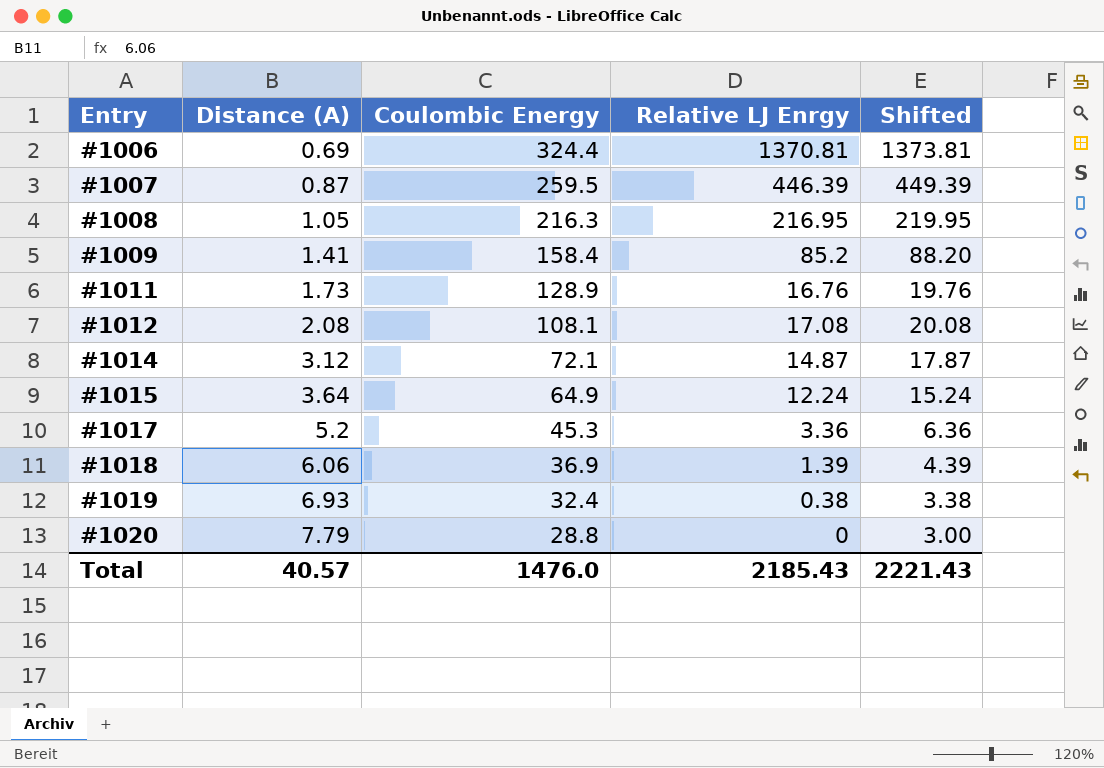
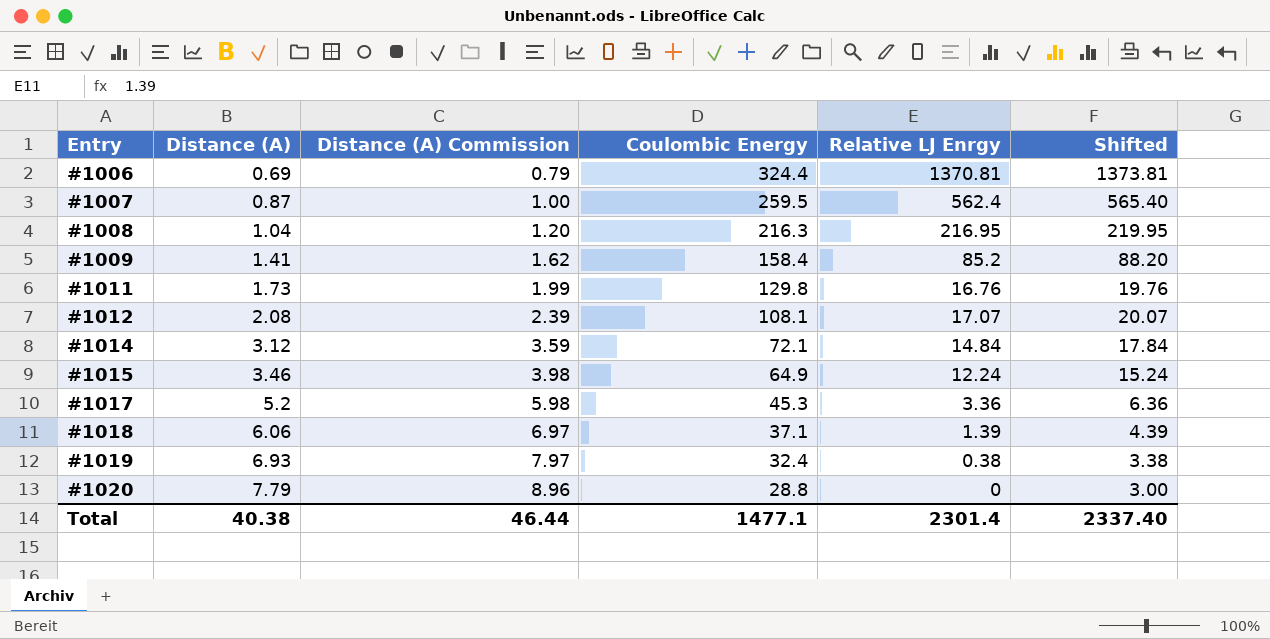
column Distance (A) Commission | formula: none -> [Distance (A)] * 1.15
#1007 | Relative LJ Enrgy: 446.39 -> 562.4
#1007 | Shifted: 449.39 -> 565.40
#1008 | Distance (A): 1.05 -> 1.04
#1011 | Coulombic Energy: 128.9 -> 129.8
#1012 | Relative LJ Enrgy: 17.08 -> 17.07
#1012 | Shifted: 20.08 -> 20.07
#1014 | Relative LJ Enrgy: 14.87 -> 14.84
#1014 | Shifted: 17.87 -> 17.84
#1015 | Distance (A): 3.64 -> 3.46
#1018 | Coulombic Energy: 36.9 -> 37.1
Total | Distance (A): 40.57 -> 40.38
Total | Coulombic Energy: 1476.0 -> 1477.1
Total | Relative LJ Enrgy: 2185.43 -> 2301.4
Total | Shifted: 2221.43 -> 2337.40

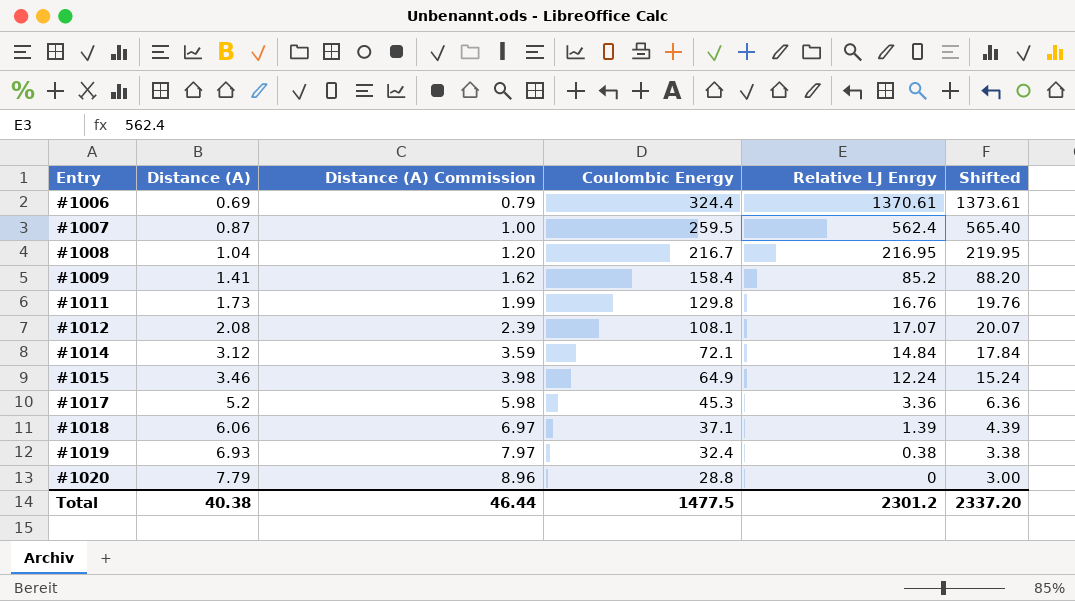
#1006 | Relative LJ Enrgy: 1370.81 -> 1370.61
#1006 | Shifted: 1373.81 -> 1373.61
#1008 | Coulombic Energy: 216.3 -> 216.7
Total | Coulombic Energy: 1477.1 -> 1477.5
Total | Relative LJ Enrgy: 2301.4 -> 2301.2
Total | Shifted: 2337.40 -> 2337.20

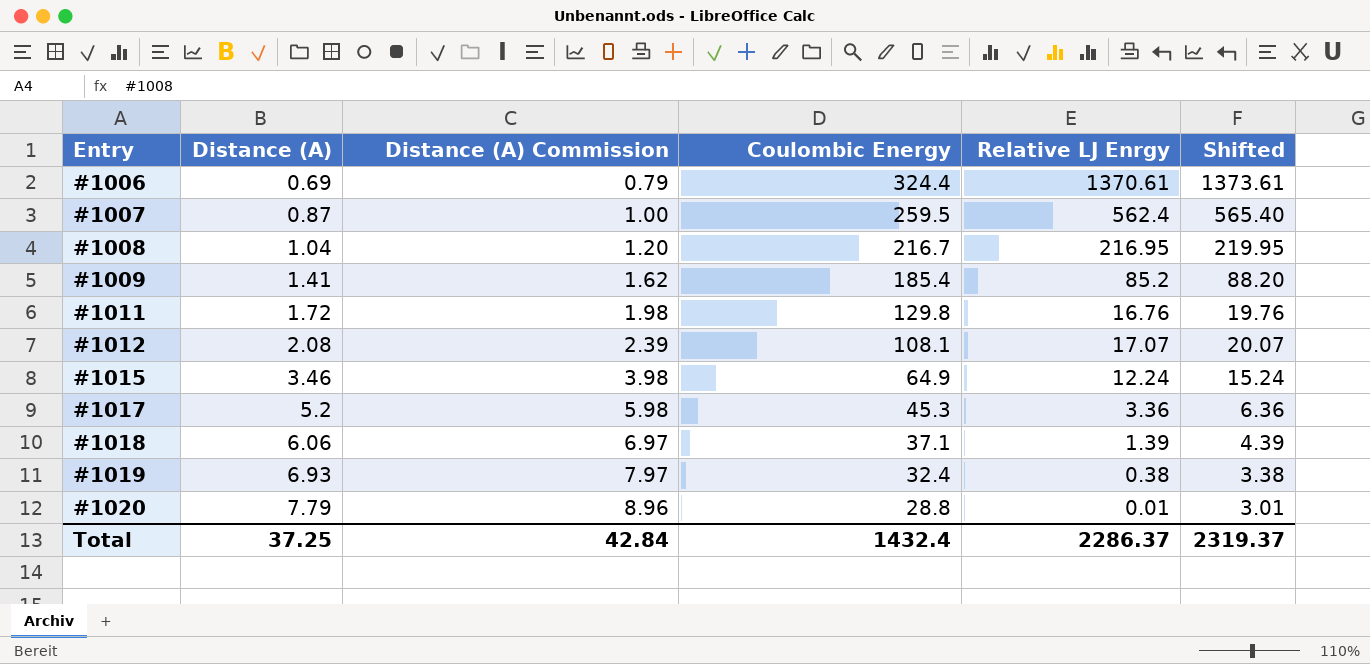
row #1014: 3.12 | 3.59 | 72.1 | 14.84 | 17.84 -> none
#1009 | Coulombic Energy: 158.4 -> 185.4
#1011 | Distance (A): 1.73 -> 1.72
#1011 | Distance (A) Commission: 1.99 -> 1.98
#1020 | Relative LJ Enrgy: 0 -> 0.01
#1020 | Shifted: 3.00 -> 3.01
Total | Distance (A): 40.38 -> 37.25
Total | Distance (A) Commission: 46.44 -> 42.84
Total | Coulombic Energy: 1477.5 -> 1432.4
Total | Relative LJ Enrgy: 2301.2 -> 2286.37
Total | Shifted: 2337.20 -> 2319.37

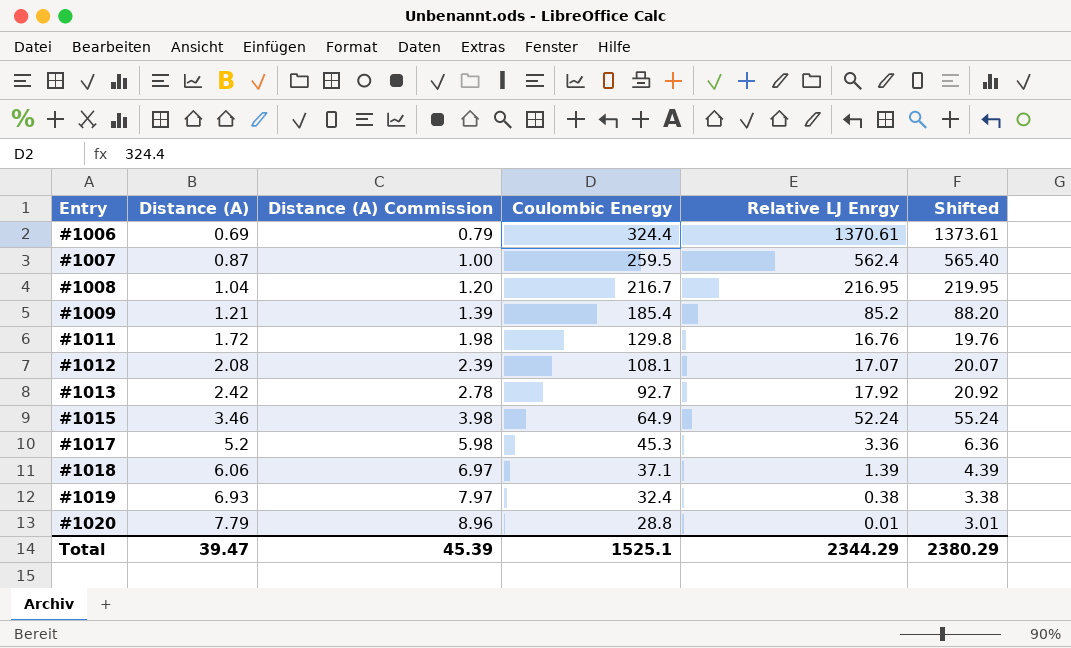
#1009 | Distance (A): 1.41 -> 1.21
#1009 | Distance (A) Commission: 1.62 -> 1.39
row #1013: none -> 2.42 | 2.78 | 92.7 | 17.92 | 20.92
#1015 | Relative LJ Enrgy: 12.24 -> 52.24
#1015 | Shifted: 15.24 -> 55.24
Total | Distance (A): 37.25 -> 39.47
Total | Distance (A) Commission: 42.84 -> 45.39
Total | Coulombic Energy: 1432.4 -> 1525.1
Total | Relative LJ Enrgy: 2286.37 -> 2344.29
Total | Shifted: 2319.37 -> 2380.29

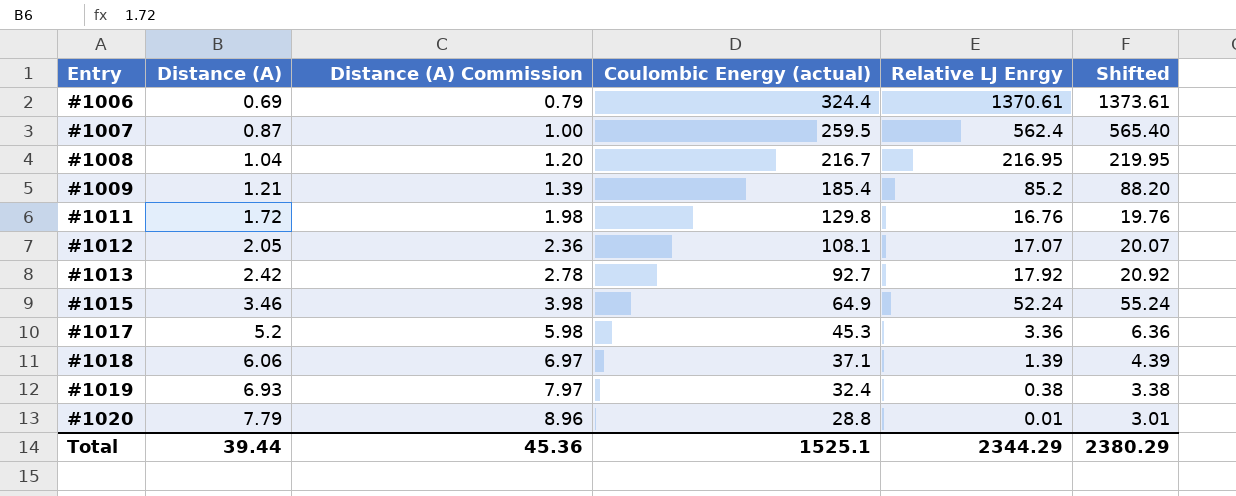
column name: Coulombic Energy -> Coulombic Energy (actual)
#1012 | Distance (A): 2.08 -> 2.05
#1012 | Distance (A) Commission: 2.39 -> 2.36
Total | Distance (A): 39.47 -> 39.44
Total | Distance (A) Commission: 45.39 -> 45.36

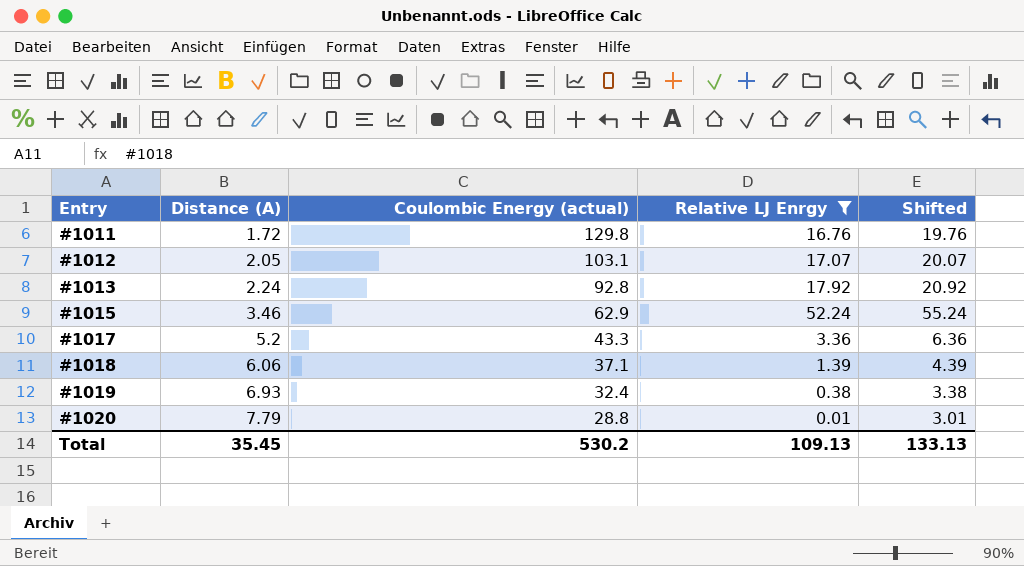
filter: none -> Relative LJ Enrgy <= 52.24
column Distance (A) Commission | formula: [Distance (A)] * 1.15 -> none
#1012 | Coulombic Energy (actual): 108.1 -> 103.1
#1013 | Distance (A): 2.42 -> 2.24
#1013 | Coulombic Energy (actual): 92.7 -> 92.8
#1015 | Coulombic Energy (actual): 64.9 -> 62.9
#1017 | Coulombic Energy (actual): 45.3 -> 43.3
Total | Distance (A): 39.44 -> 35.45
Total | Coulombic Energy (actual): 1525.1 -> 530.2
Total | Relative LJ Enrgy: 2344.29 -> 109.13
Total | Shifted: 2380.29 -> 133.13

